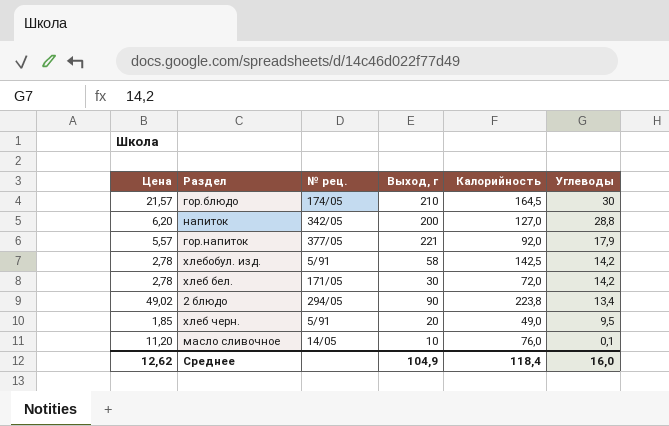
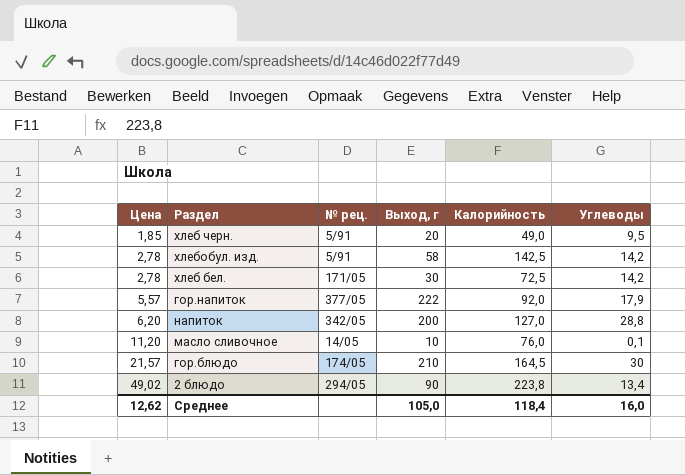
row order: Углеводы descending -> Цена ascending
хлеб бел. | Калорийность: 72,0 -> 72,5
гор.напиток | Выход, г: 221 -> 222
Среднее | Выход, г: 104,9 -> 105,0

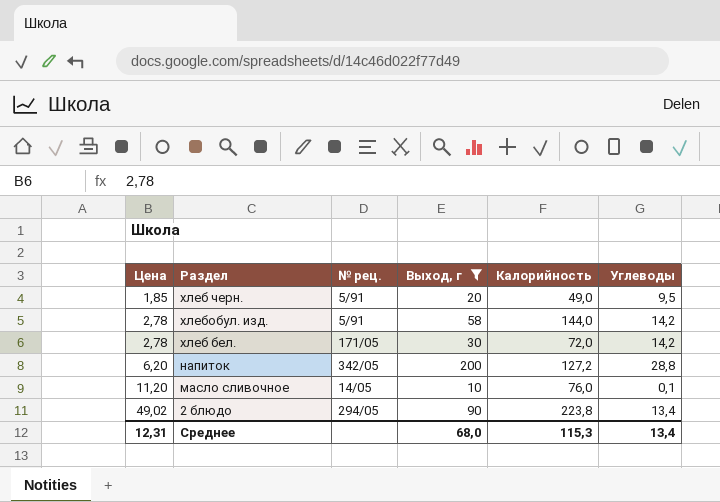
filter: none -> Выход, г <= 200
хлебобул. изд. | Калорийность: 142,5 -> 144,0
хлеб бел. | Калорийность: 72,5 -> 72,0
напиток | Калорийность: 127,0 -> 127,2
Среднее | Цена: 12,62 -> 12,31
Среднее | Выход, г: 105,0 -> 68,0
Среднее | Калорийность: 118,4 -> 115,3
Среднее | Углеводы: 16,0 -> 13,4

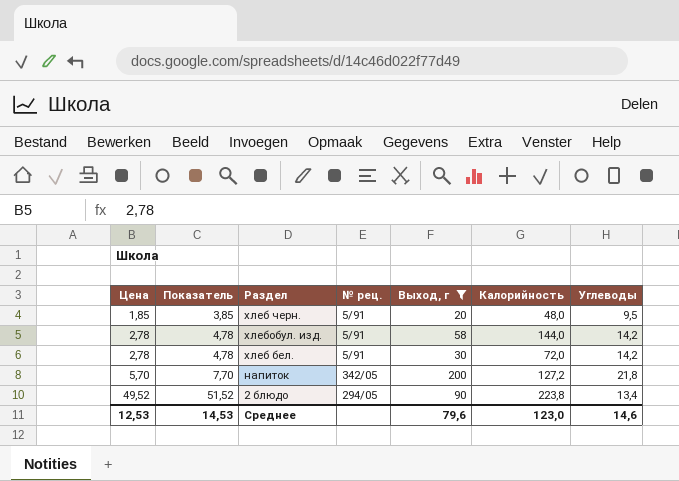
column Показатель | formula: none -> [Цена] + 2
row масло сливочное: 11,20 | 14/05 | 10 | 76,0 | 0,1 -> none
хлеб черн. | Калорийность: 49,0 -> 48,0
хлеб бел. | № рец.: 171/05 -> 5/91
напиток | Цена: 6,20 -> 5,70
напиток | Углеводы: 28,8 -> 21,8
2 блюдо | Цена: 49,02 -> 49,52
Среднее | Цена: 12,31 -> 12,53
Среднее | Выход, г: 68,0 -> 79,6
Среднее | Калорийность: 115,3 -> 123,0
Среднее | Углеводы: 13,4 -> 14,6

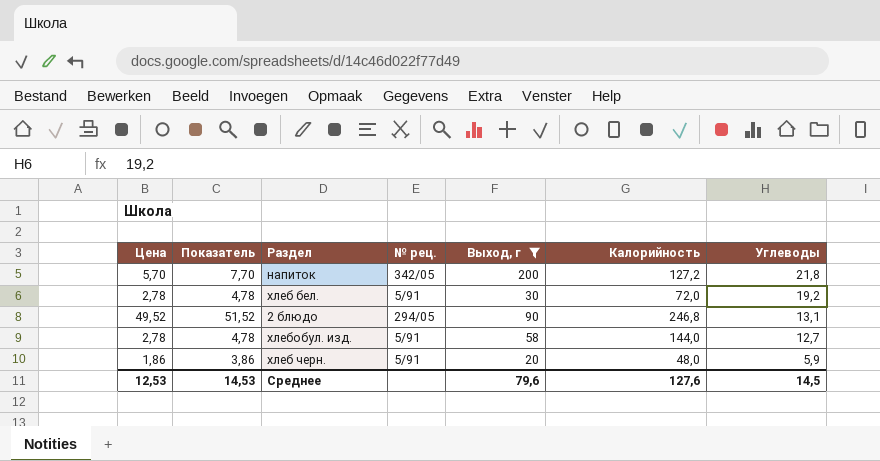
row order: Цена ascending -> Углеводы descending
хлеб бел. | Углеводы: 14,2 -> 19,2
2 блюдо | Калорийность: 223,8 -> 246,8
2 блюдо | Углеводы: 13,4 -> 13,1
хлебобул. изд. | Углеводы: 14,2 -> 12,7
хлеб черн. | Цена: 1,85 -> 1,86
хлеб черн. | Показатель: 3,85 -> 3,86
хлеб черн. | Углеводы: 9,5 -> 5,9
Среднее | Калорийность: 123,0 -> 127,6
Среднее | Углеводы: 14,6 -> 14,5

